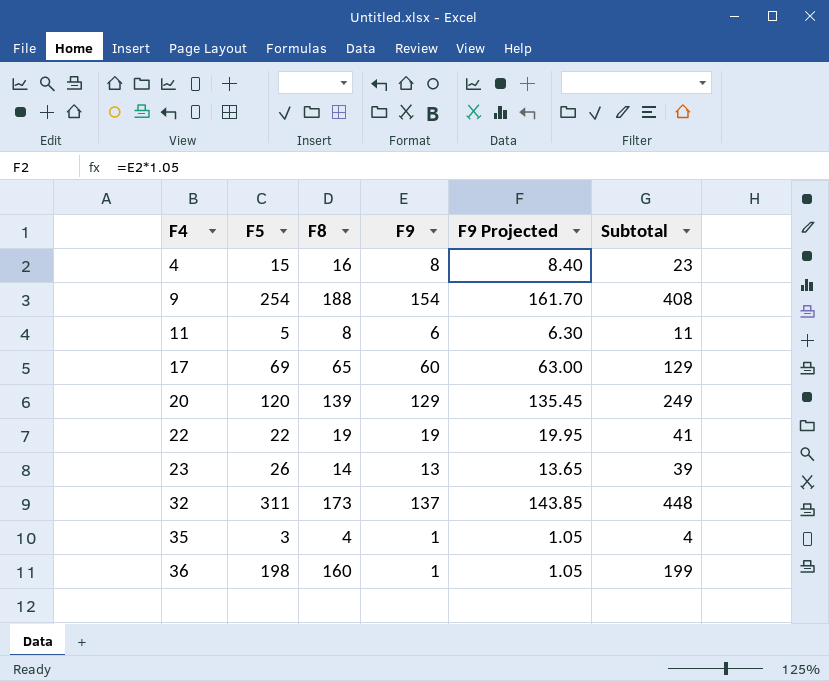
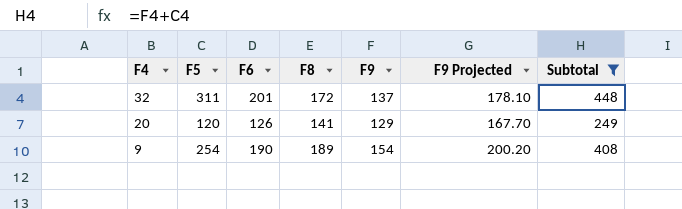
filter: none -> Subtotal >= 249
row order: F4 ascending -> F4 descending
column F6 | position: none -> 3
column F9 Projected | formula: [F9] * 1.05 -> [F9] * 1.3
32 | F8: 173 -> 172
20 | F8: 139 -> 141
9 | F8: 188 -> 189

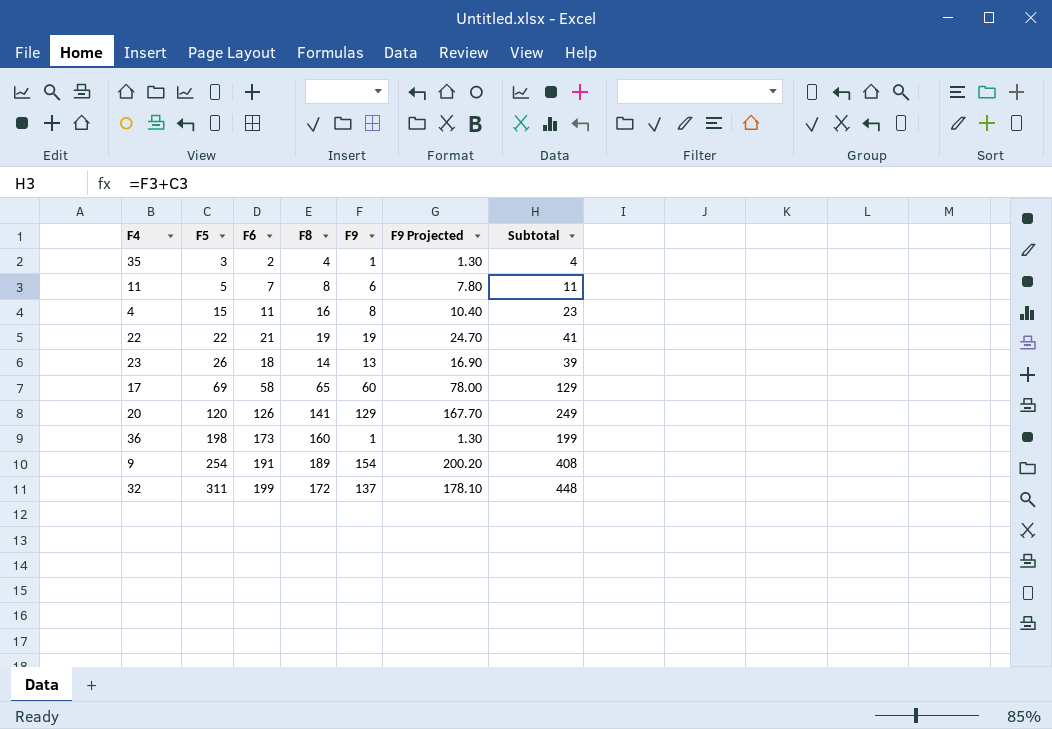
filter: Subtotal >= 249 -> none
row order: F4 descending -> F5 ascending
9 | F6: 190 -> 191
32 | F6: 201 -> 199

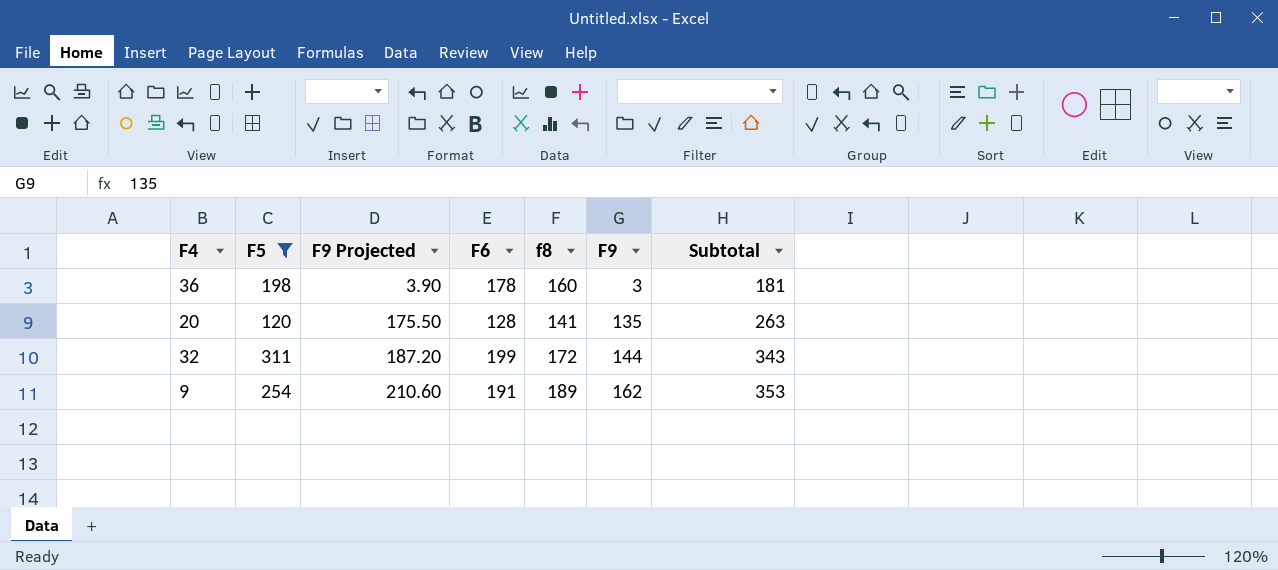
filter: none -> F5 >= 120
row order: F5 ascending -> F9 Projected ascending
column F9 Projected | position: 6 -> 3
column name: F8 -> f8
column Subtotal | formula: [F5] + [F9] -> [F6] + [F9]
36 | F9 Projected: 1.30 -> 3.90
36 | F6: 173 -> 178
36 | F9: 1 -> 3
20 | F9 Projected: 167.70 -> 175.50
20 | F6: 126 -> 128
20 | F9: 129 -> 135
32 | F9 Projected: 178.10 -> 187.20
32 | F9: 137 -> 144
9 | F9 Projected: 200.20 -> 210.60
9 | F9: 154 -> 162

